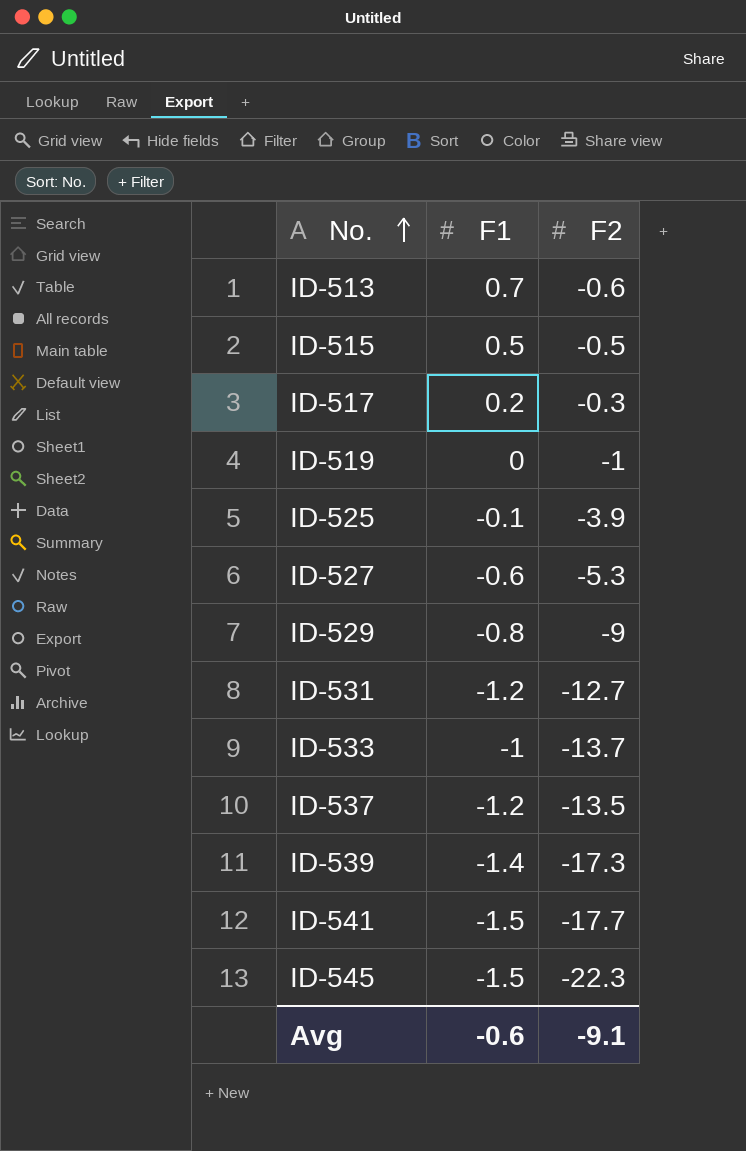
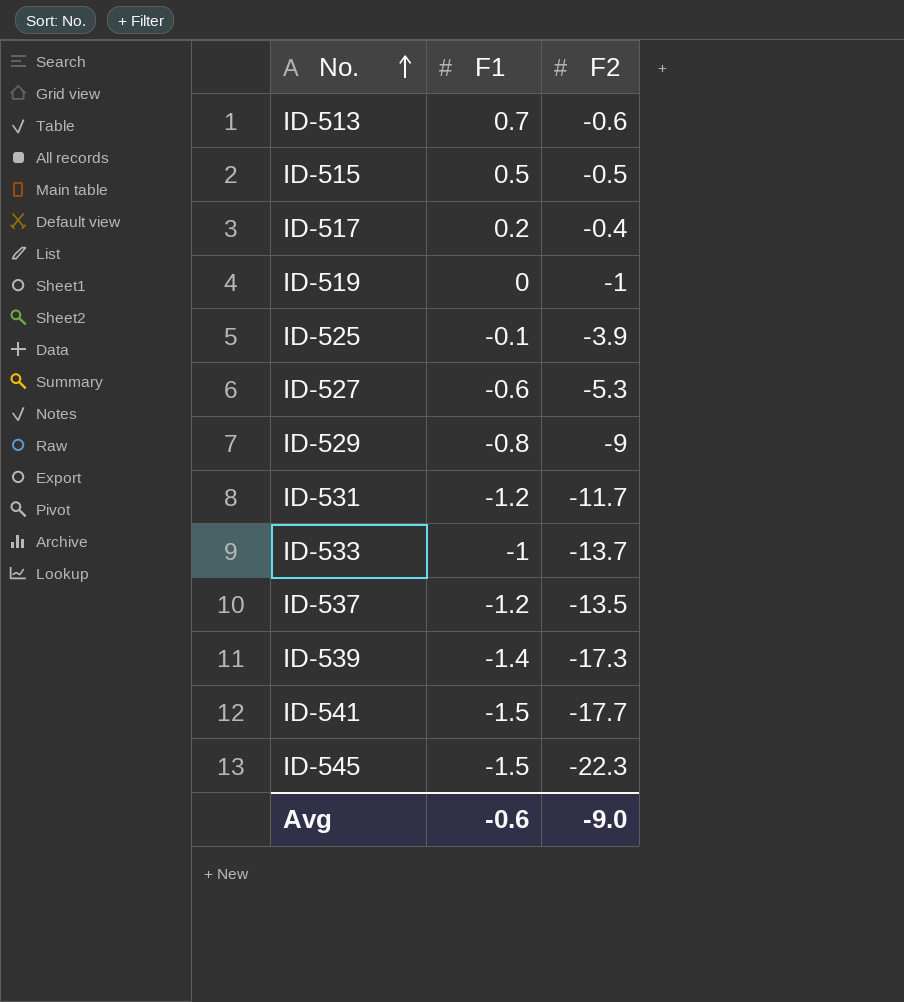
ID-517 | F2: -0.3 -> -0.4
ID-531 | F2: -12.7 -> -11.7
Avg | F2: -9.1 -> -9.0

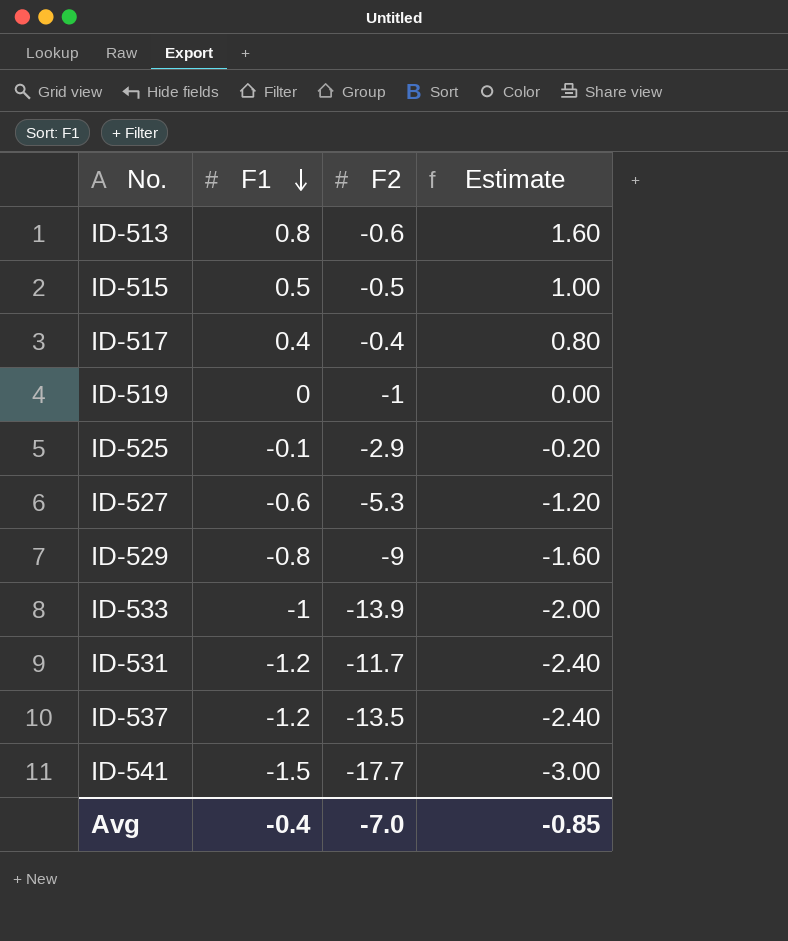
row order: No. ascending -> F1 descending
column Estimate | formula: none -> [F1] * 2
row ID-539: -1.4 | -17.3 -> none
row ID-545: -1.5 | -22.3 -> none
ID-513 | F1: 0.7 -> 0.8
ID-517 | F1: 0.2 -> 0.4
ID-525 | F2: -3.9 -> -2.9
ID-533 | F2: -13.7 -> -13.9
Avg | F1: -0.6 -> -0.4
Avg | F2: -9.0 -> -7.0

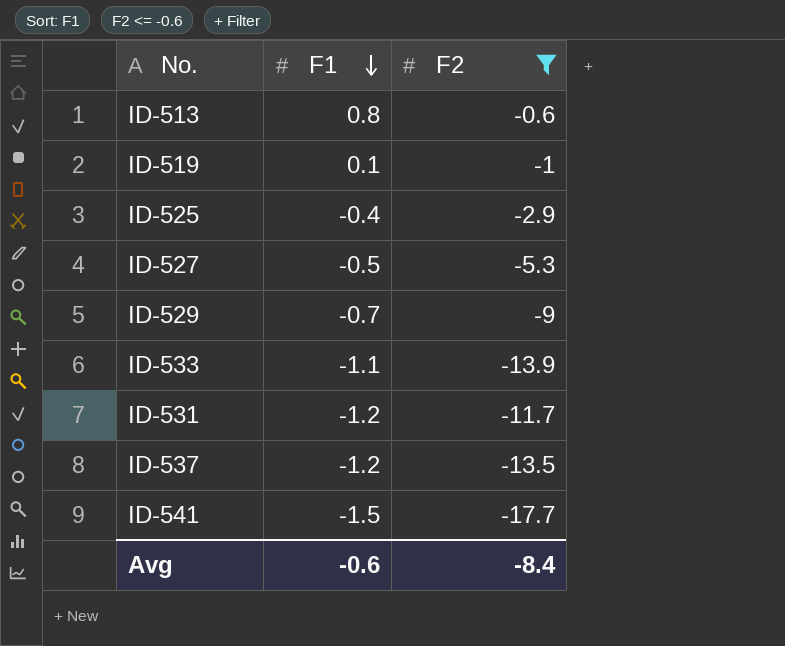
filter: none -> F2 <= -0.6
column Estimate | formula: [F1] * 2 -> none
ID-519 | F1: 0 -> 0.1
ID-525 | F1: -0.1 -> -0.4
ID-527 | F1: -0.6 -> -0.5
ID-529 | F1: -0.8 -> -0.7
ID-533 | F1: -1 -> -1.1
Avg | F1: -0.4 -> -0.6
Avg | F2: -7.0 -> -8.4

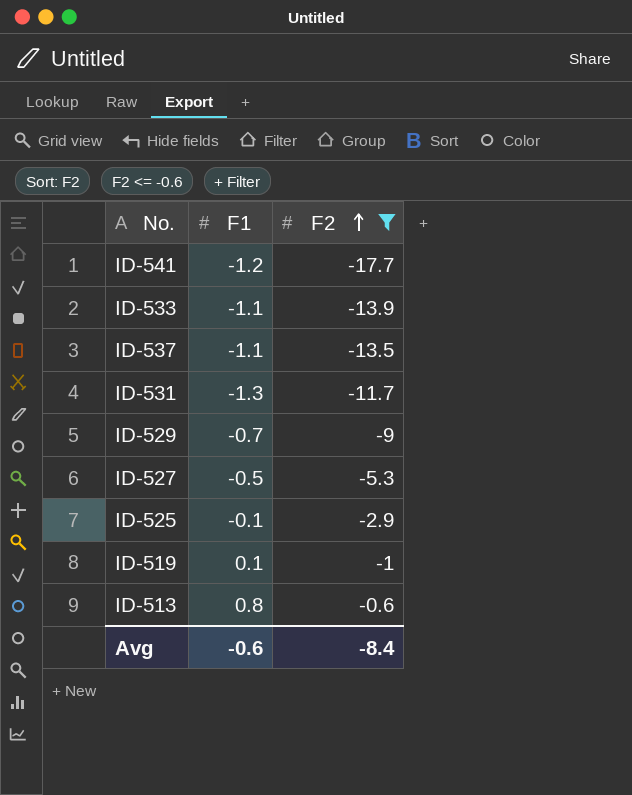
row order: F1 descending -> F2 ascending
ID-541 | F1: -1.5 -> -1.2
ID-537 | F1: -1.2 -> -1.1
ID-531 | F1: -1.2 -> -1.3
ID-525 | F1: -0.4 -> -0.1

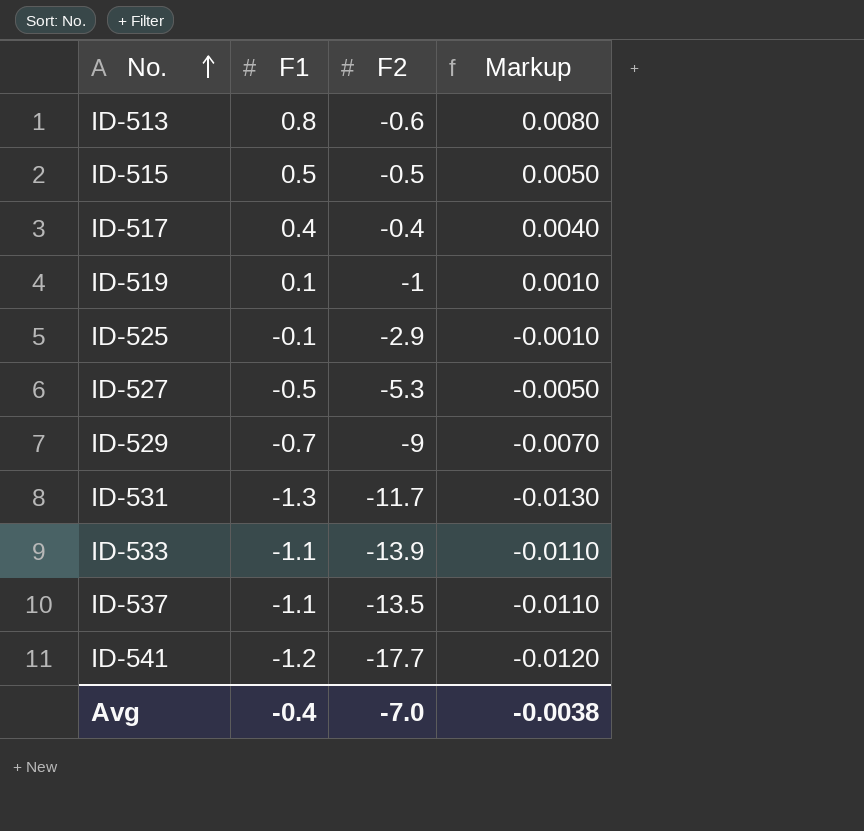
filter: F2 <= -0.6 -> none
row order: F2 ascending -> No. ascending
column Markup | formula: none -> [F1] * 0.01
Avg | F1: -0.6 -> -0.4
Avg | F2: -8.4 -> -7.0

